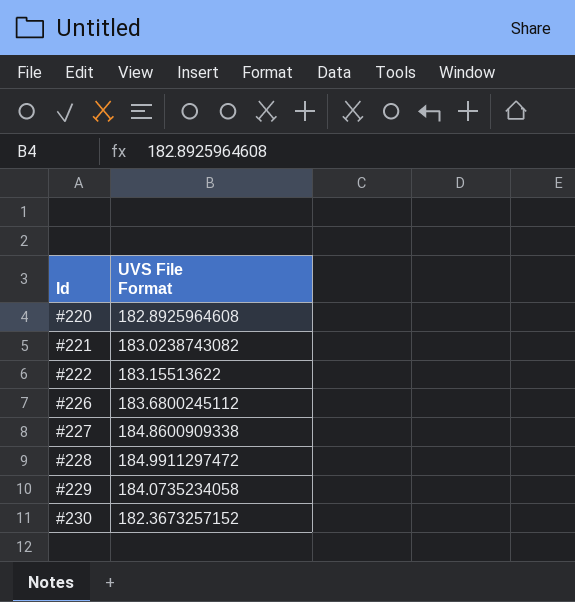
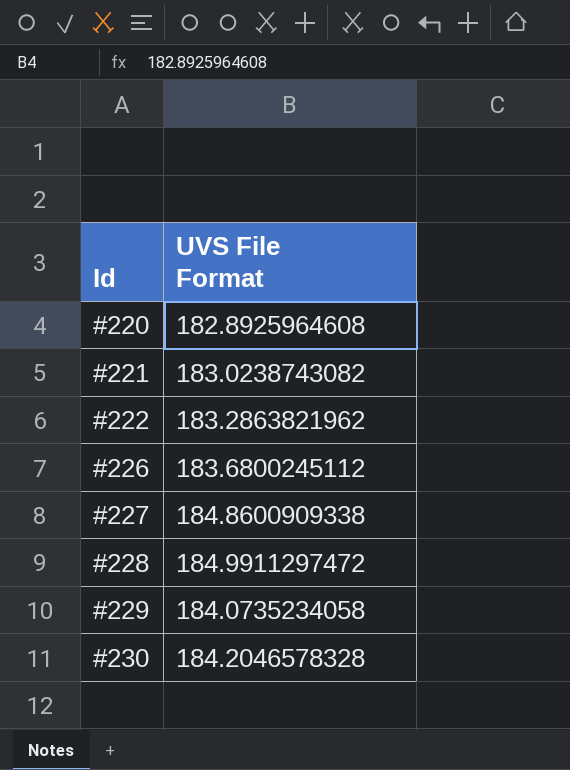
#222 | UVS File Format: 183.15513622 -> 183.2863821962
#230 | UVS File Format: 182.3673257152 -> 184.2046578328

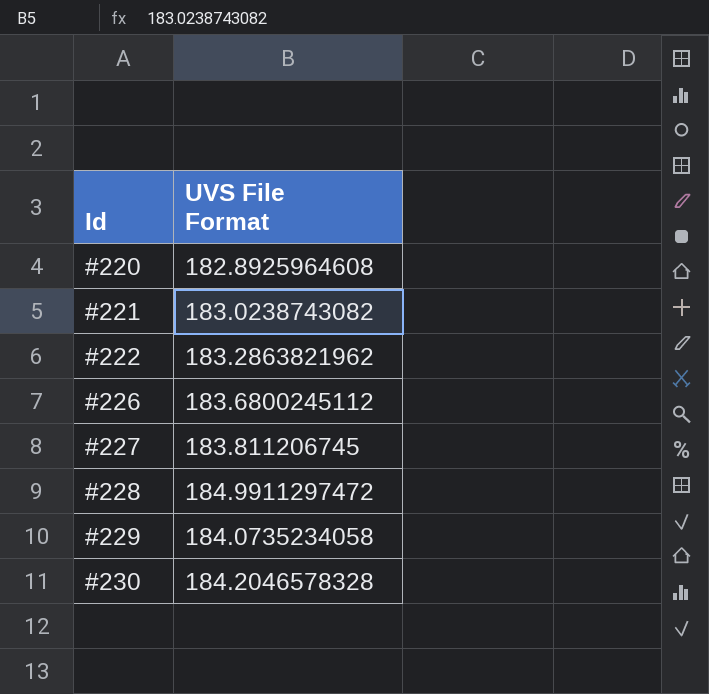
#227 | UVS File Format: 184.8600909338 -> 183.811206745

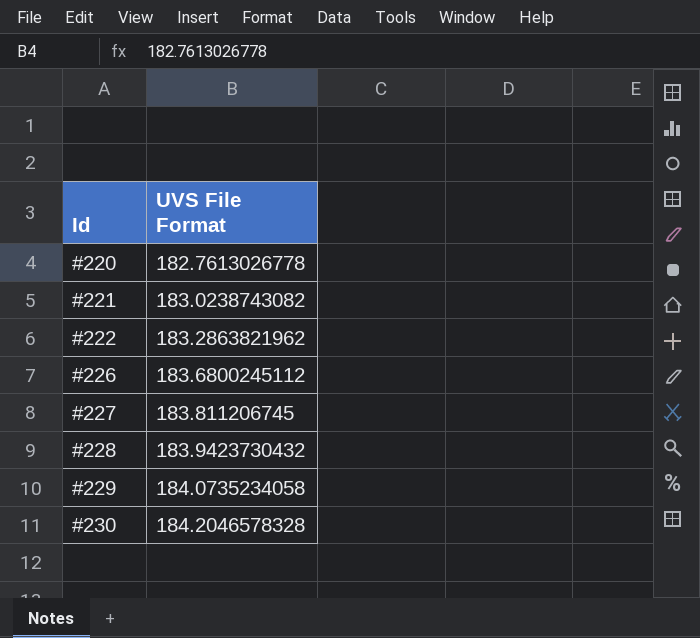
#220 | UVS File Format: 182.8925964608 -> 182.7613026778
#228 | UVS File Format: 184.9911297472 -> 183.9423730432

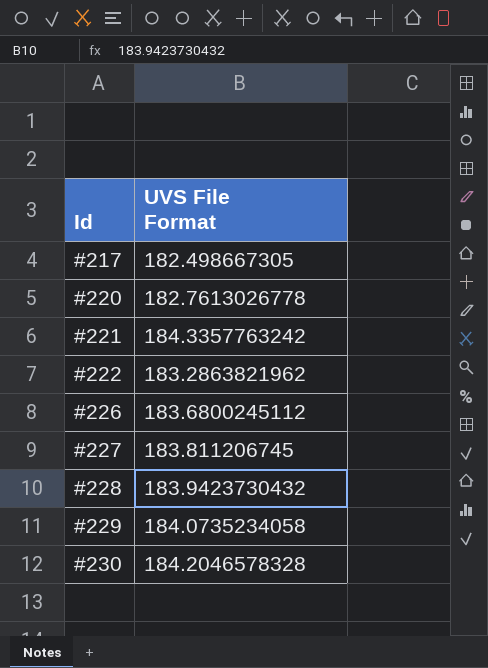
row #217: none -> 182.498667305
#221 | UVS File Format: 183.0238743082 -> 184.3357763242

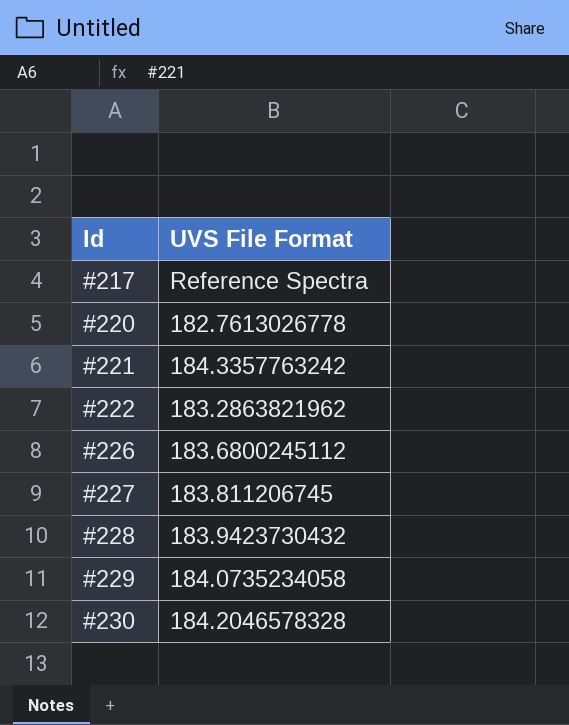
#217 | UVS File Format: 182.498667305 -> Reference Spectra

